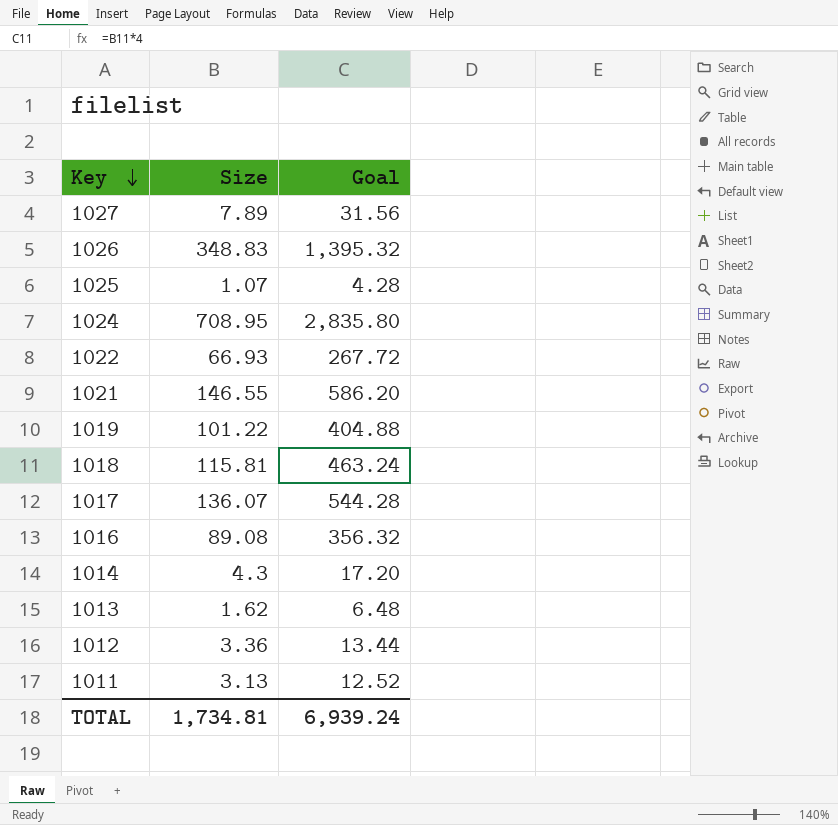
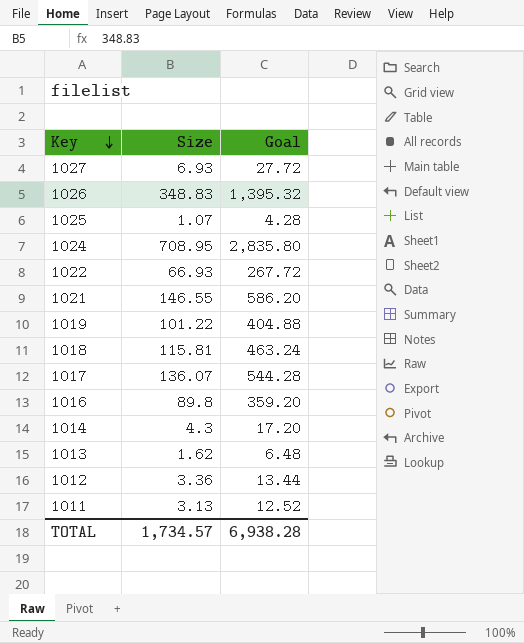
1027 | Size: 7.89 -> 6.93
1027 | Goal: 31.56 -> 27.72
1016 | Size: 89.08 -> 89.8
1016 | Goal: 356.32 -> 359.20
TOTAL | Size: 1,734.81 -> 1,734.57
TOTAL | Goal: 6,939.24 -> 6,938.28

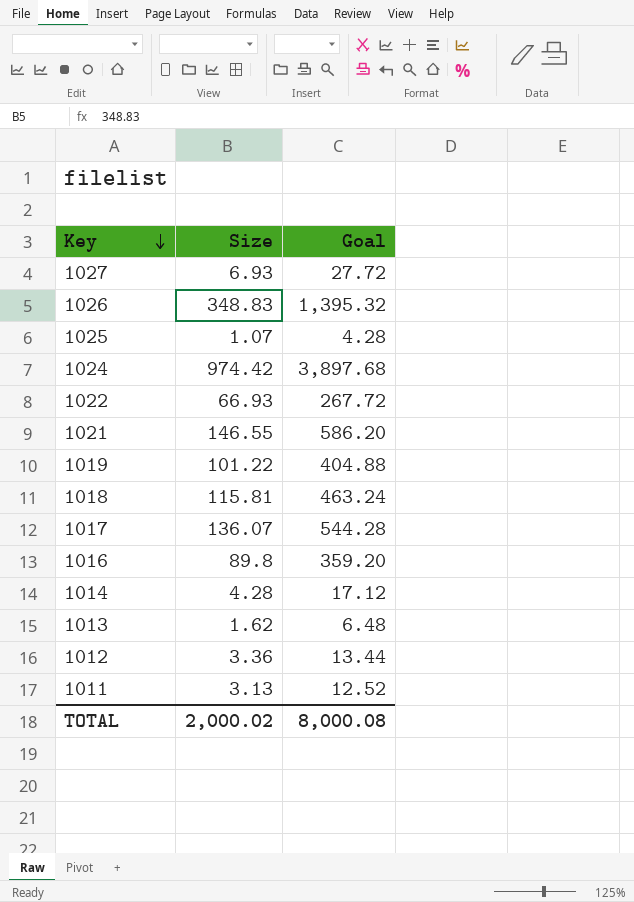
1024 | Size: 708.95 -> 974.42
1024 | Goal: 2,835.80 -> 3,897.68
1014 | Size: 4.3 -> 4.28
1014 | Goal: 17.20 -> 17.12
TOTAL | Size: 1,734.57 -> 2,000.02
TOTAL | Goal: 6,938.28 -> 8,000.08

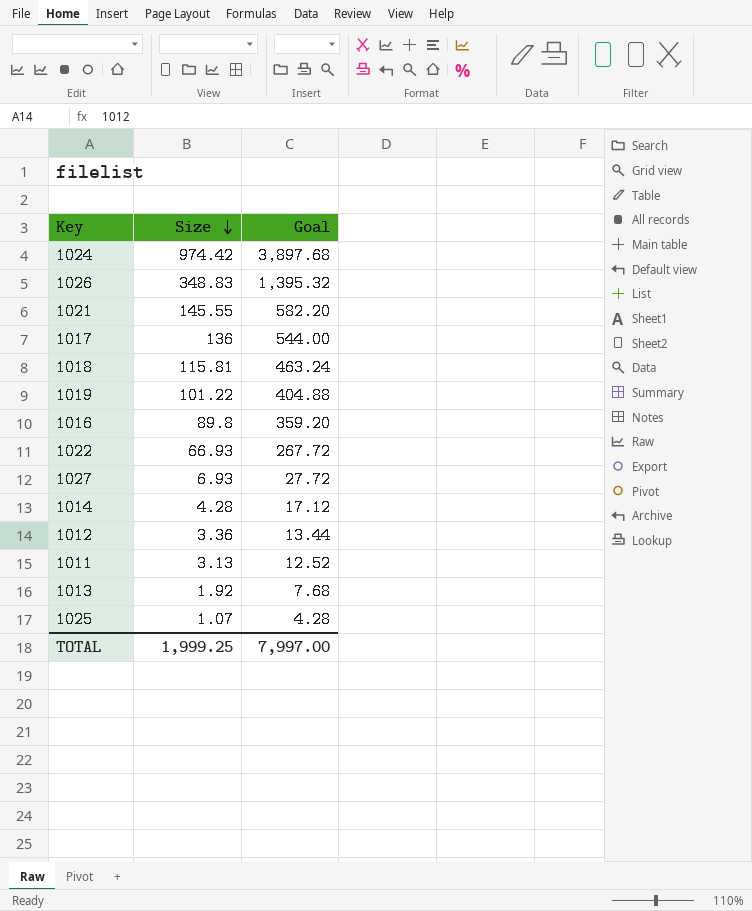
row order: Key descending -> Size descending
1021 | Size: 146.55 -> 145.55
1021 | Goal: 586.20 -> 582.20
1017 | Size: 136.07 -> 136
1017 | Goal: 544.28 -> 544.00
1013 | Size: 1.62 -> 1.92
1013 | Goal: 6.48 -> 7.68
TOTAL | Size: 2,000.02 -> 1,999.25
TOTAL | Goal: 8,000.08 -> 7,997.00

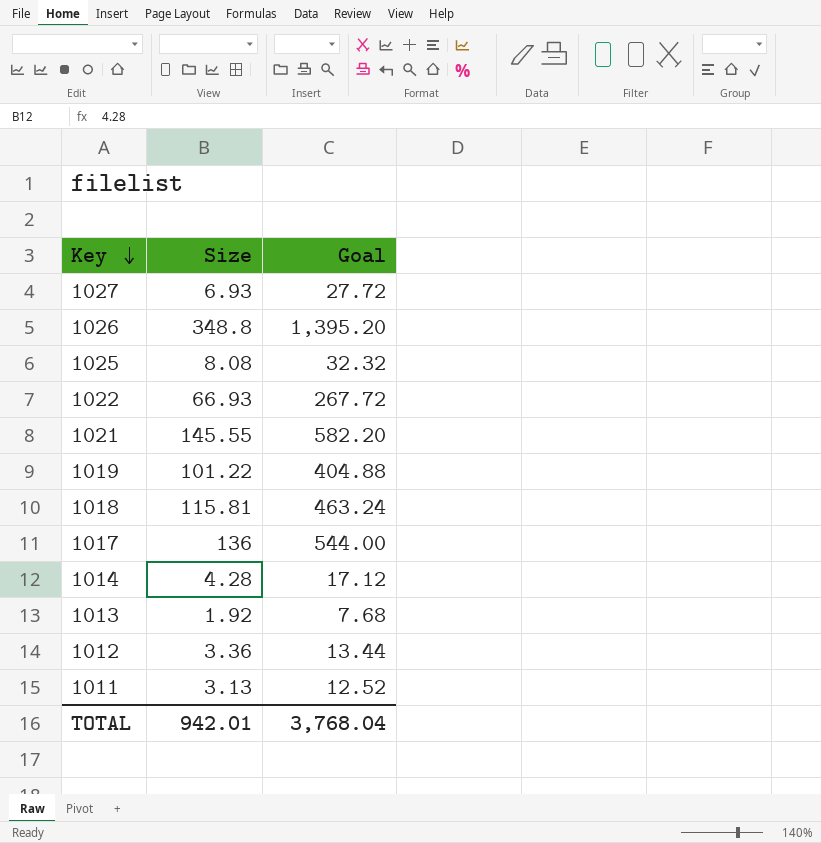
row order: Size descending -> Key descending
row 1024: 974.42 | 3,897.68 -> none
row 1016: 89.8 | 359.20 -> none
1026 | Size: 348.83 -> 348.8
1026 | Goal: 1,395.32 -> 1,395.20
1025 | Size: 1.07 -> 8.08
1025 | Goal: 4.28 -> 32.32
TOTAL | Size: 1,999.25 -> 942.01
TOTAL | Goal: 7,997.00 -> 3,768.04

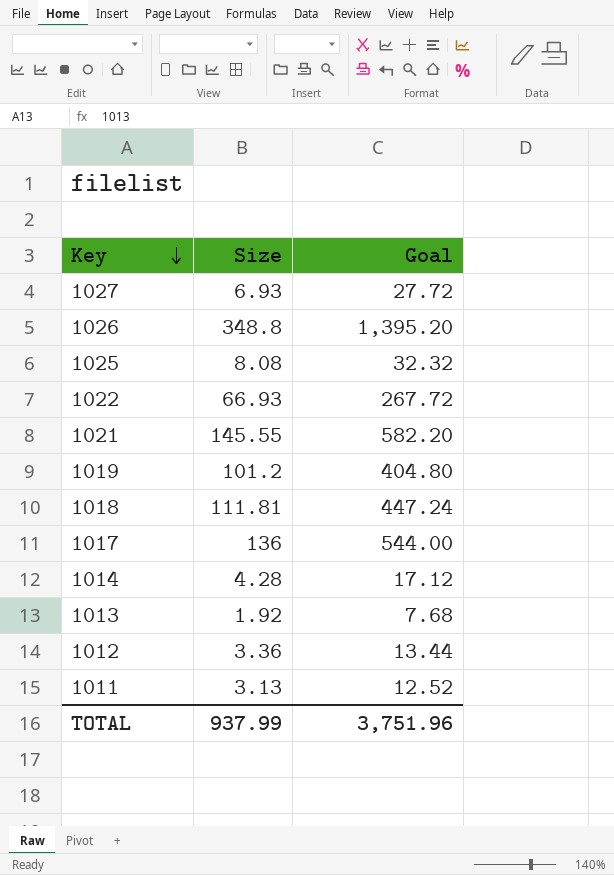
1019 | Size: 101.22 -> 101.2
1019 | Goal: 404.88 -> 404.80
1018 | Size: 115.81 -> 111.81
1018 | Goal: 463.24 -> 447.24
TOTAL | Size: 942.01 -> 937.99
TOTAL | Goal: 3,768.04 -> 3,751.96

